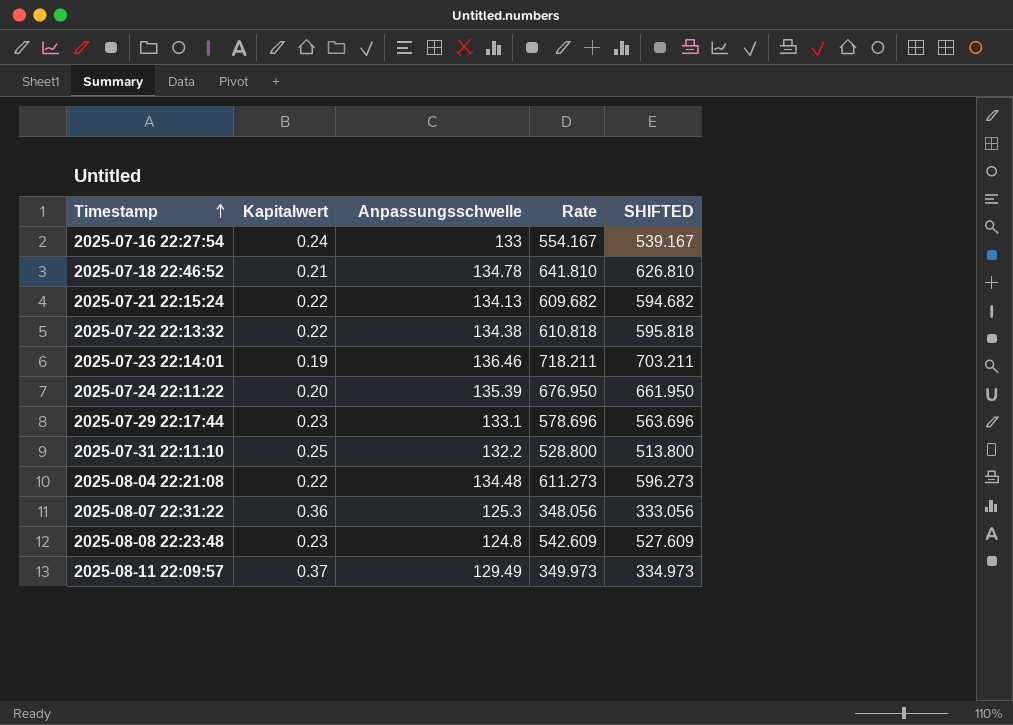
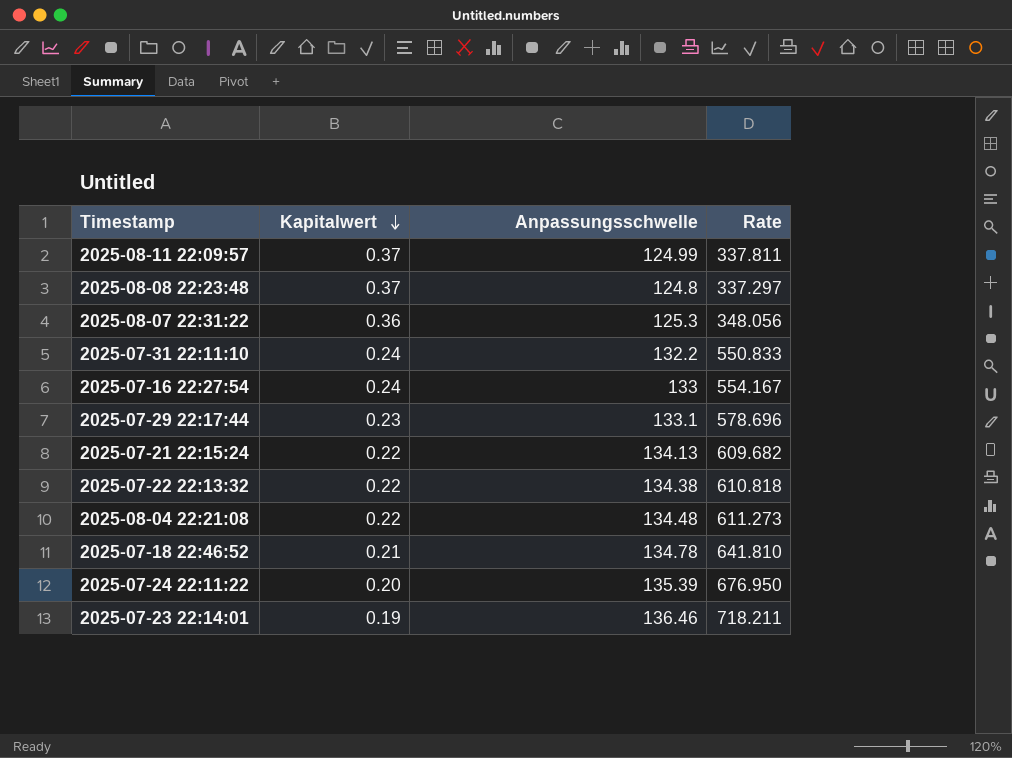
row order: Timestamp ascending -> Kapitalwert descending
column SHIFTED | formula: [Rate] - 15 -> none
2025-08-11 22:09:57 | Anpassungsschwelle: 129.49 -> 124.99
2025-08-11 22:09:57 | Rate: 349.973 -> 337.811
2025-08-08 22:23:48 | Kapitalwert: 0.23 -> 0.37
2025-08-08 22:23:48 | Rate: 542.609 -> 337.297
2025-07-31 22:11:10 | Kapitalwert: 0.25 -> 0.24
2025-07-31 22:11:10 | Rate: 528.800 -> 550.833

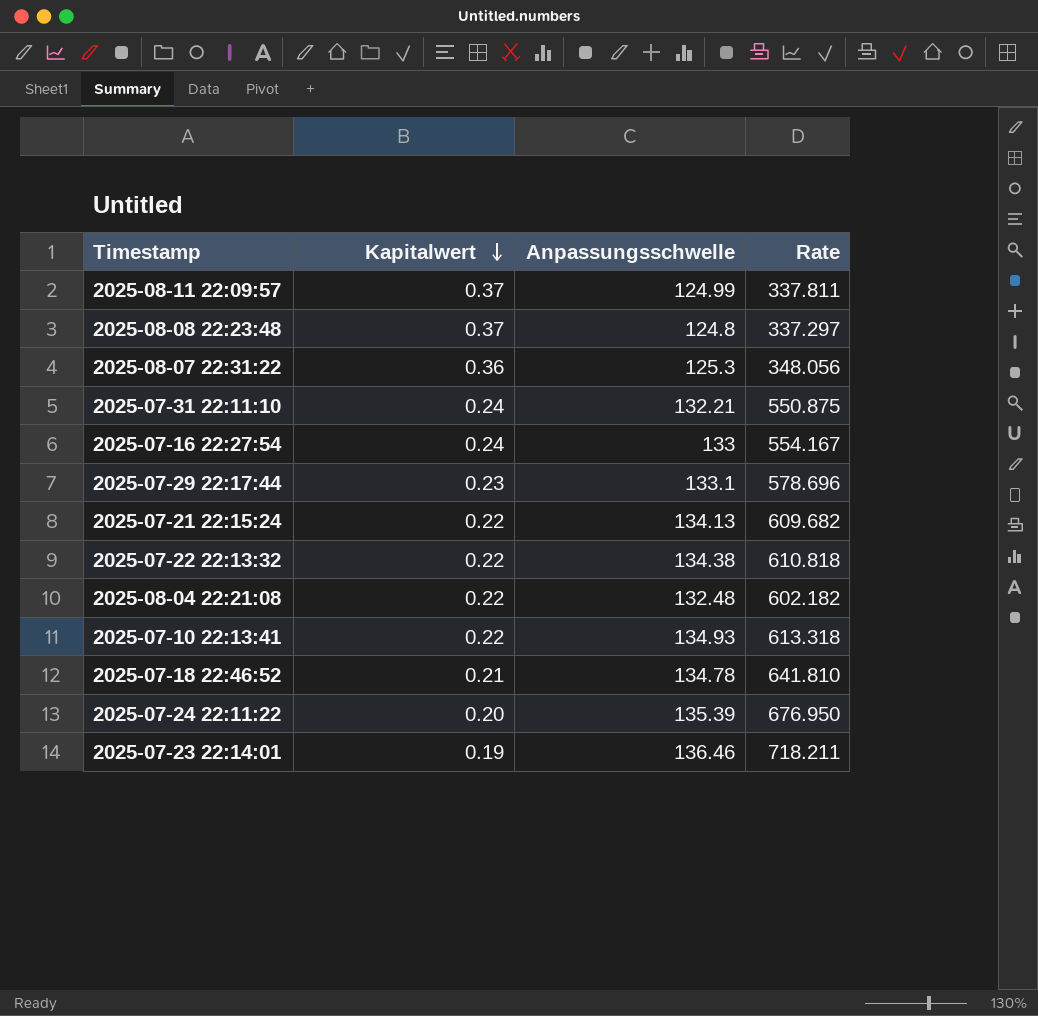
2025-07-31 22:11:10 | Anpassungsschwelle: 132.2 -> 132.21
2025-07-31 22:11:10 | Rate: 550.833 -> 550.875
2025-08-04 22:21:08 | Anpassungsschwelle: 134.48 -> 132.48
2025-08-04 22:21:08 | Rate: 611.273 -> 602.182
row 2025-07-10 22:13:41: none -> 0.22 | 134.93 | 613.318

